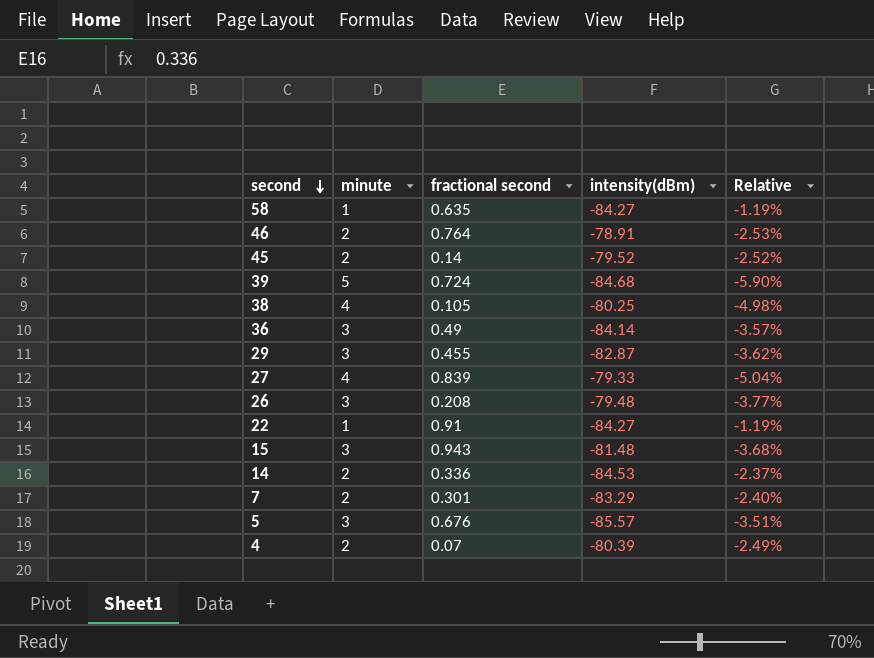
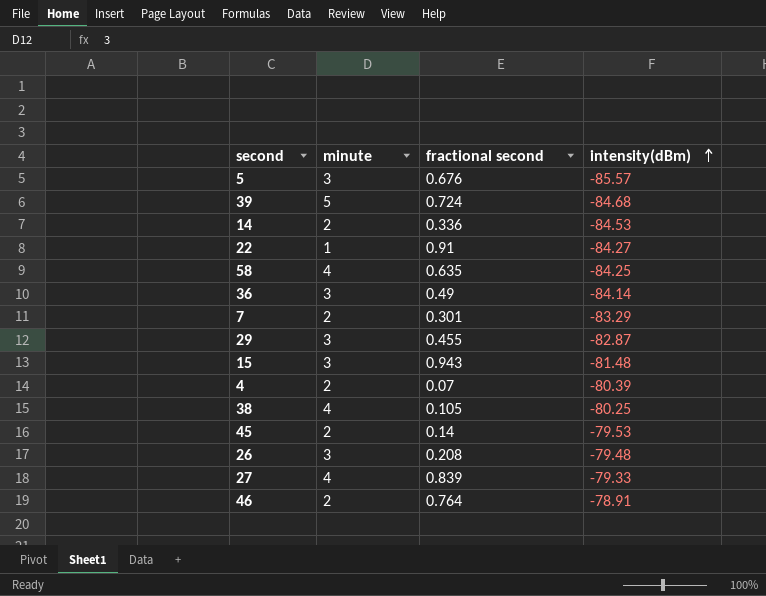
row order: second descending -> intensity(dBm) ascending
column Relative | formula: [minute] / [intensity(dBm)] -> none
58 | minute: 1 -> 4
58 | intensity(dBm): -84.27 -> -84.25
45 | intensity(dBm): -79.52 -> -79.53

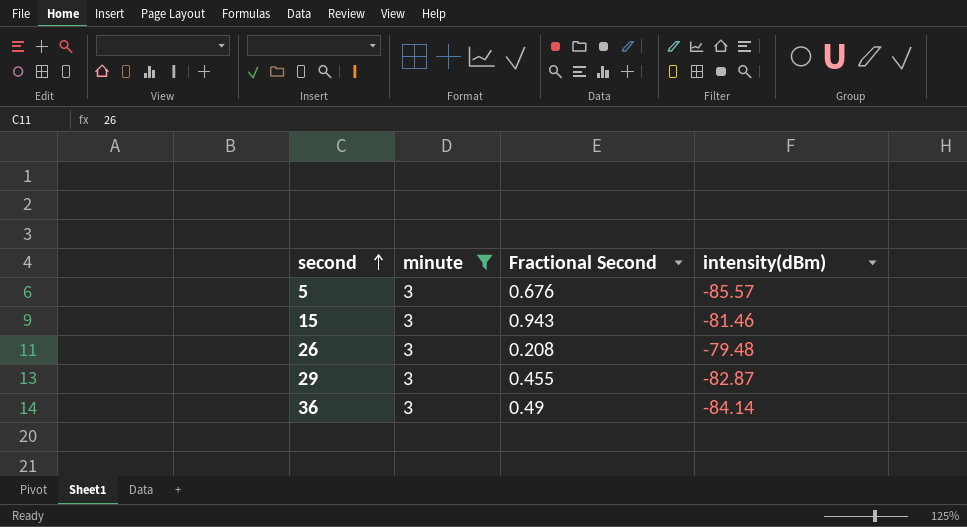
filter: none -> minute = 3
row order: intensity(dBm) ascending -> second ascending
column name: fractional second -> Fractional Second
15 | intensity(dBm): -81.48 -> -81.46

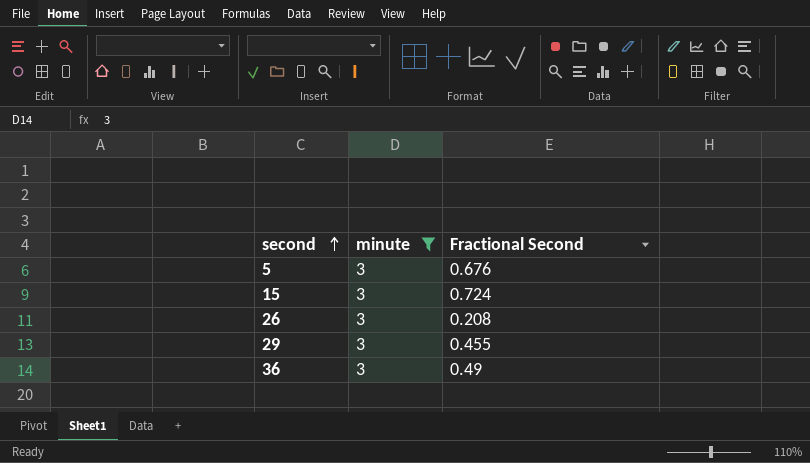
column intensity(dBm) | position: 4 -> none
15 | Fractional Second: 0.943 -> 0.724

